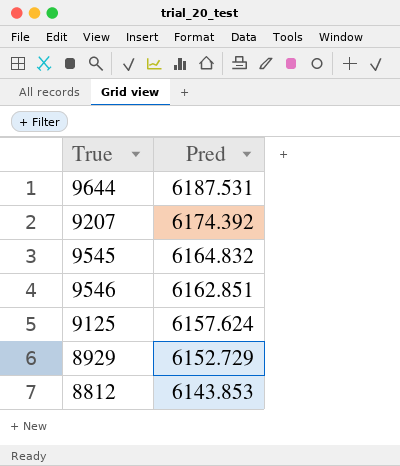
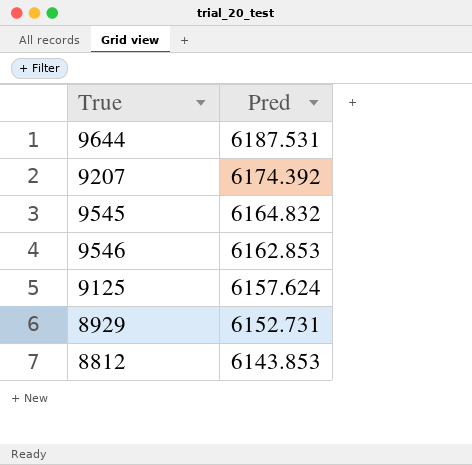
9546 | Pred: 6162.851 -> 6162.853
8929 | Pred: 6152.729 -> 6152.731

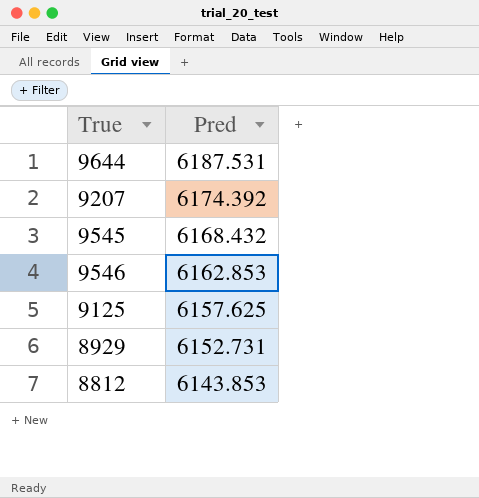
9545 | Pred: 6164.832 -> 6168.432
9125 | Pred: 6157.624 -> 6157.625

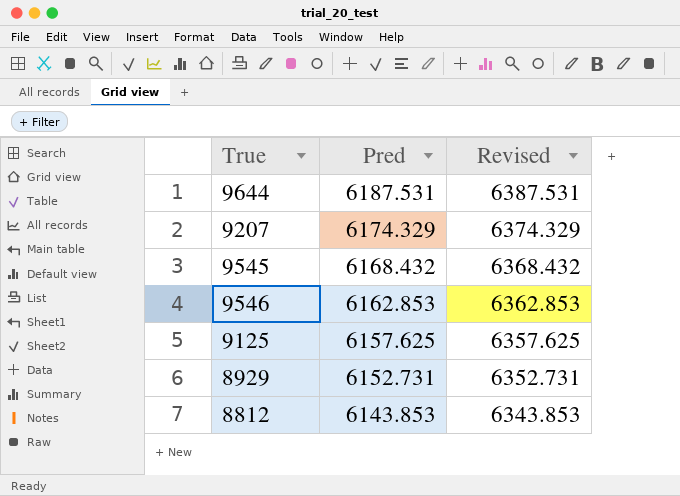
column Revised | formula: none -> [Pred] + 200
9207 | Pred: 6174.392 -> 6174.329

